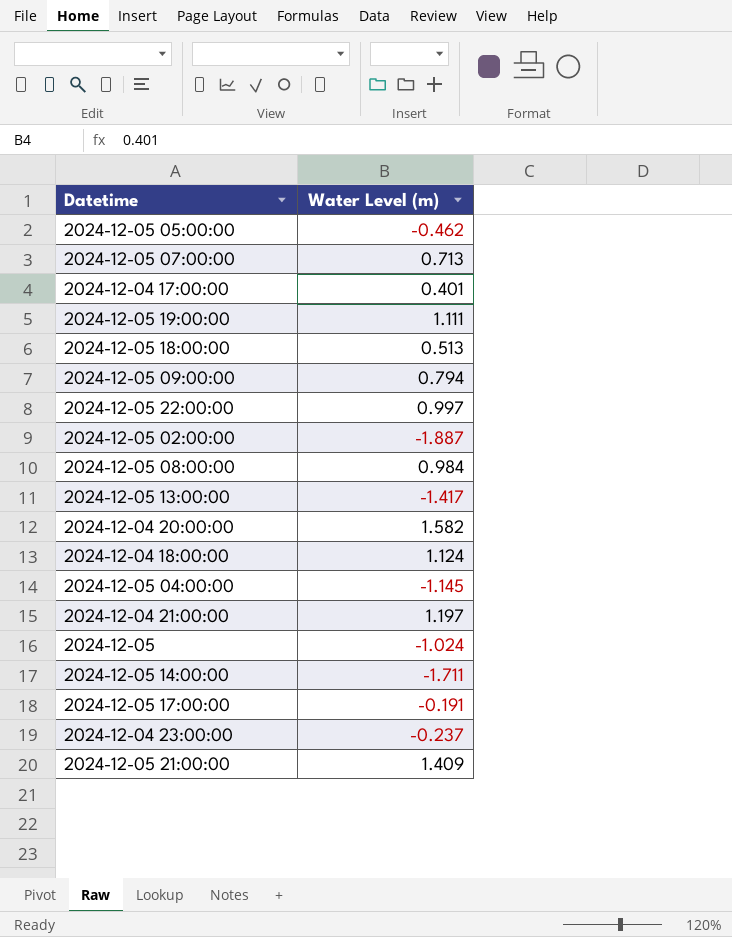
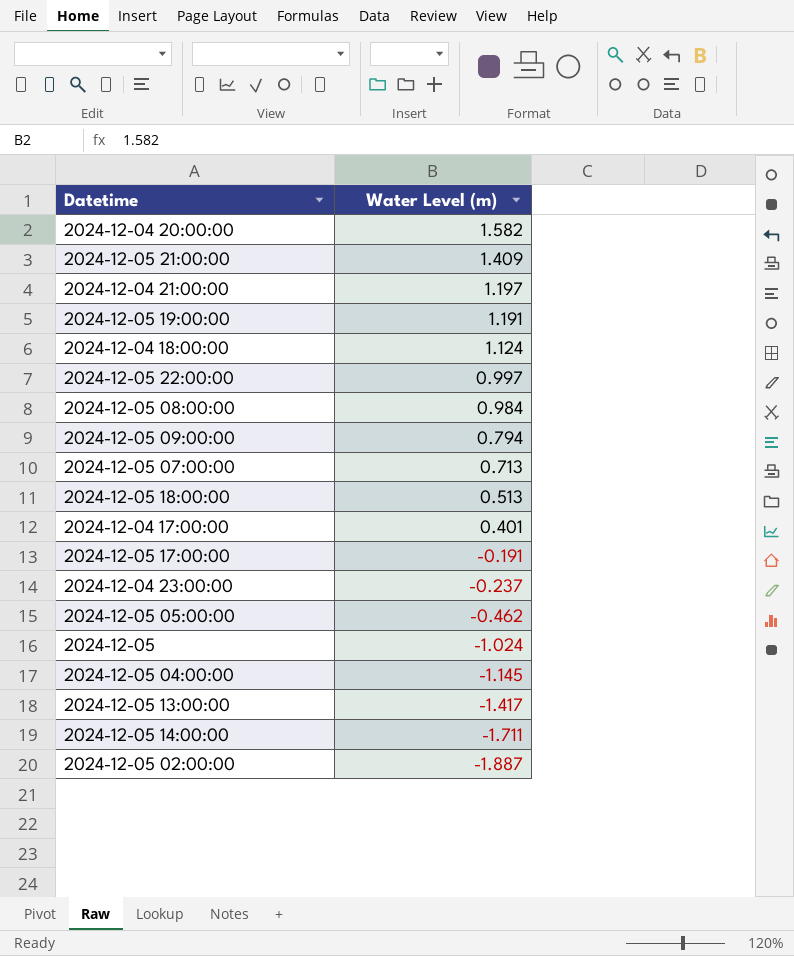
row order: none -> Water Level (m) descending
2024-12-05 19:00:00 | Water Level (m): 1.111 -> 1.191

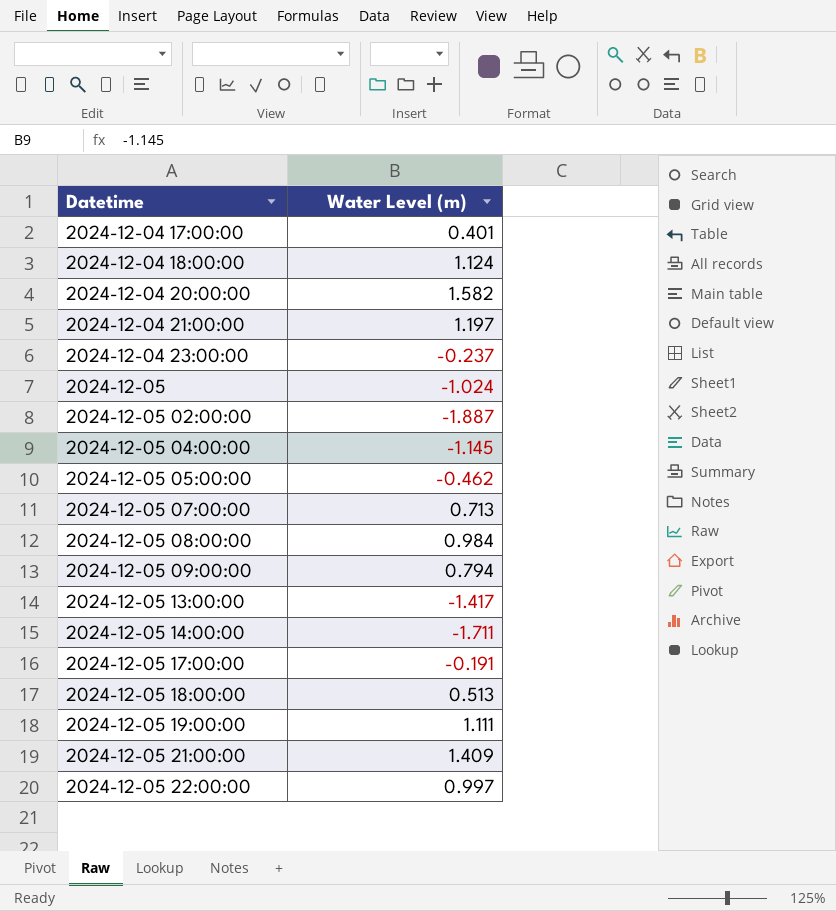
row order: Water Level (m) descending -> Datetime ascending
2024-12-05 19:00:00 | Water Level (m): 1.191 -> 1.111

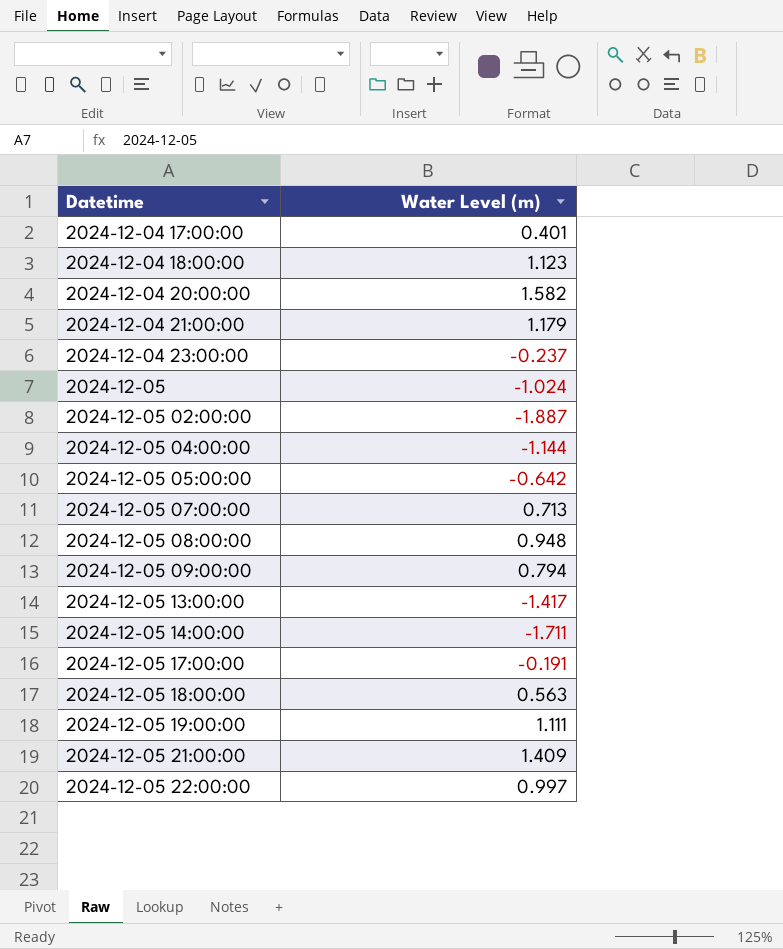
2024-12-04 18:00:00 | Water Level (m): 1.124 -> 1.123
2024-12-04 21:00:00 | Water Level (m): 1.197 -> 1.179
2024-12-05 04:00:00 | Water Level (m): -1.145 -> -1.144
2024-12-05 05:00:00 | Water Level (m): -0.462 -> -0.642
2024-12-05 08:00:00 | Water Level (m): 0.984 -> 0.948
2024-12-05 18:00:00 | Water Level (m): 0.513 -> 0.563

